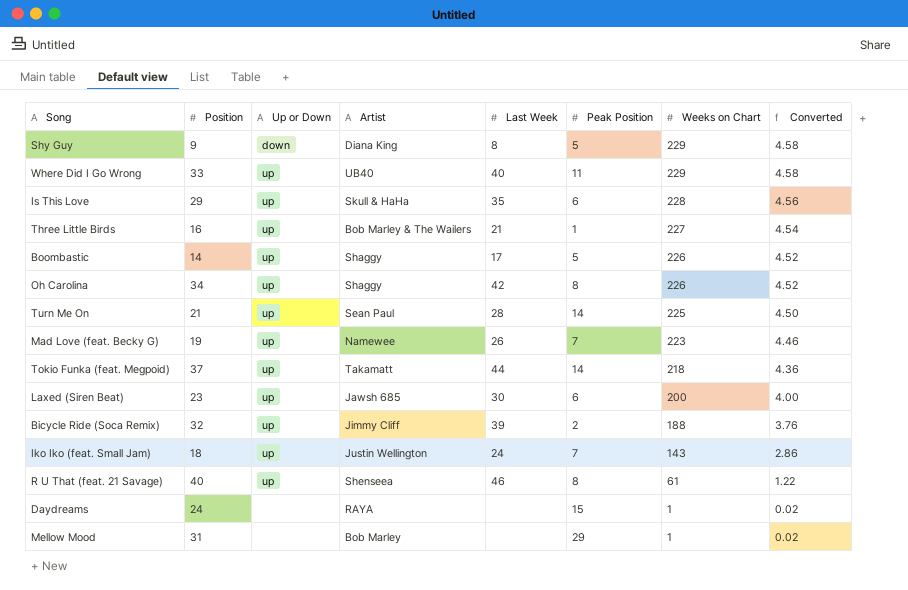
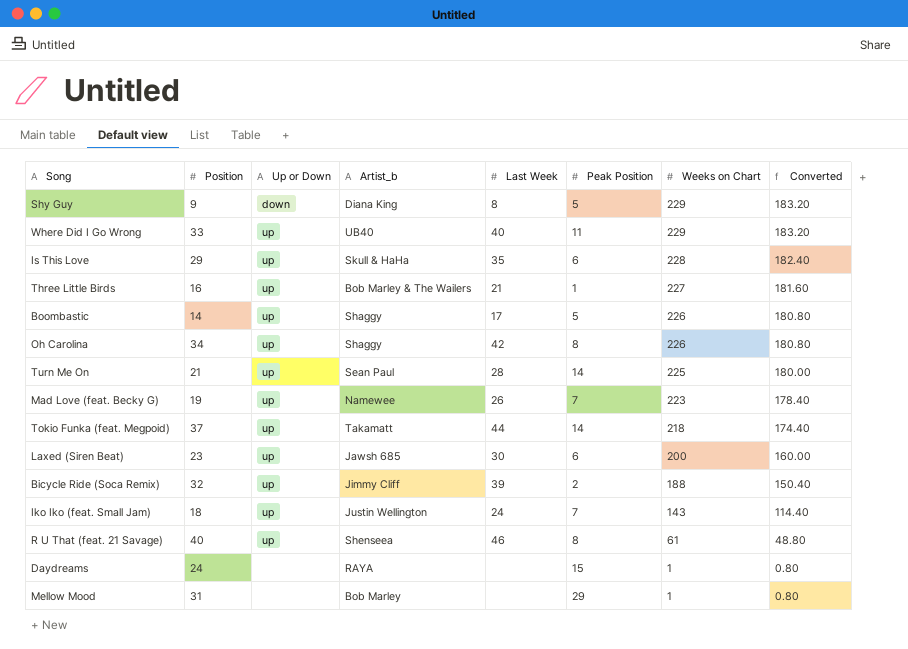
column name: Artist -> Artist_b
column Converted | formula: [Weeks on Chart] * 0.02 -> [Weeks on Chart] * 0.8

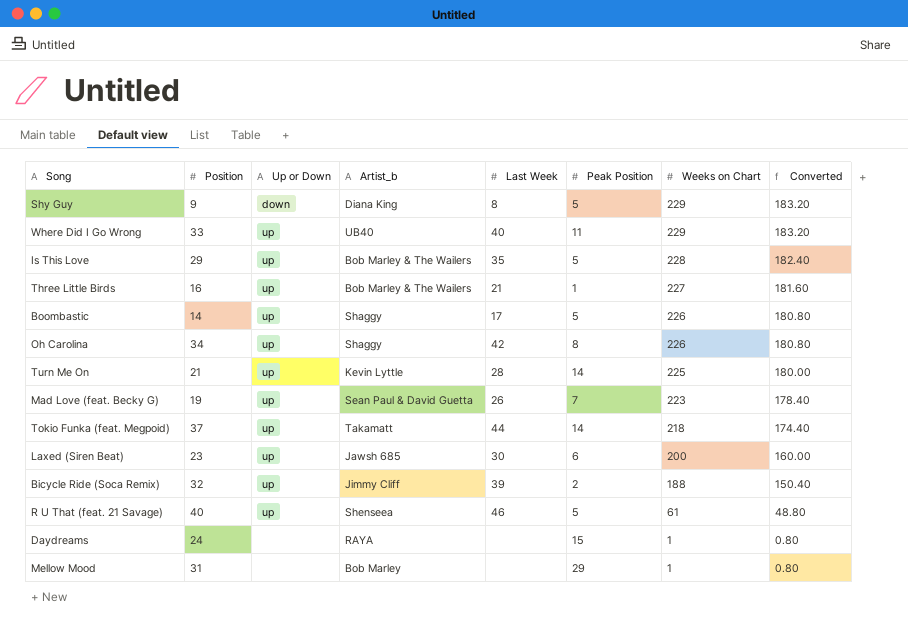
row Iko Iko (feat. Small Jam): 18 | up | Justin Wellington | 24 | 7 | 143 | 114.40 -> none
Is This Love | Artist_b: Skull & HaHa -> Bob Marley & The Wailers
Is This Love | Peak Position: 6 -> 5
Turn Me On | Artist_b: Sean Paul -> Kevin Lyttle
Mad Love (feat. Becky G) | Artist_b: Namewee -> Sean Paul & David Guetta
R U That (feat. 21 Savage) | Peak Position: 8 -> 5

